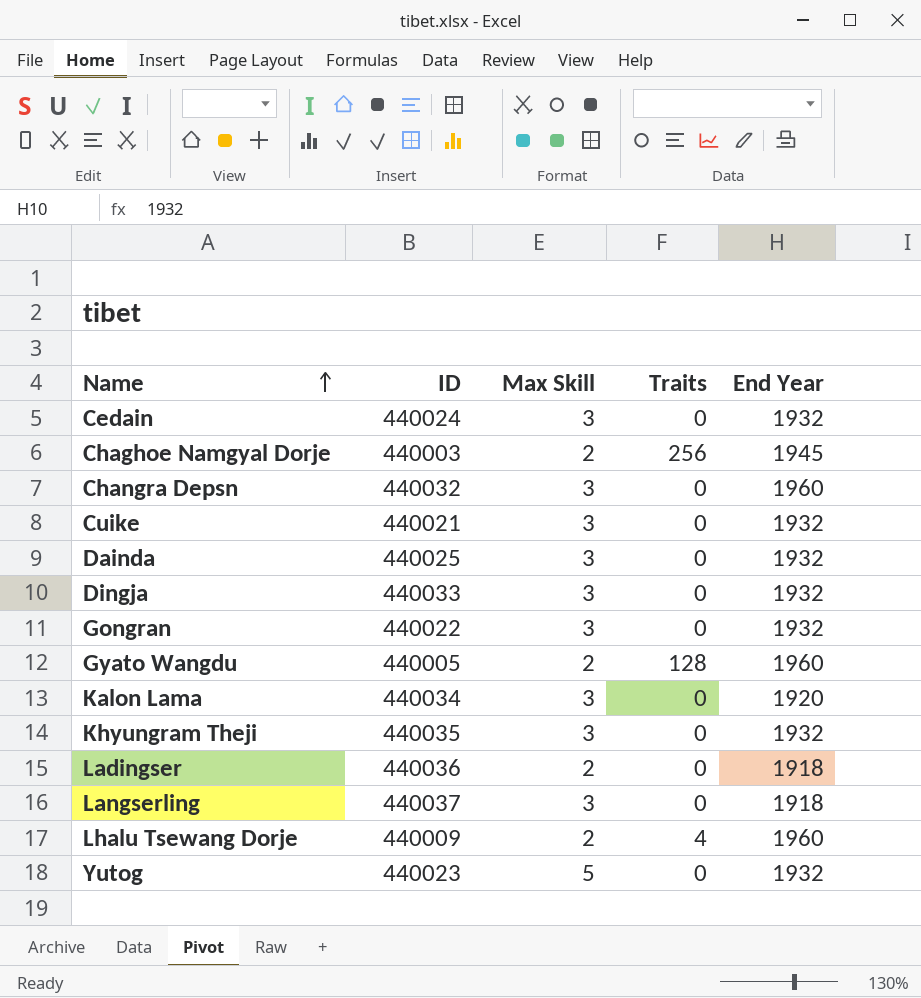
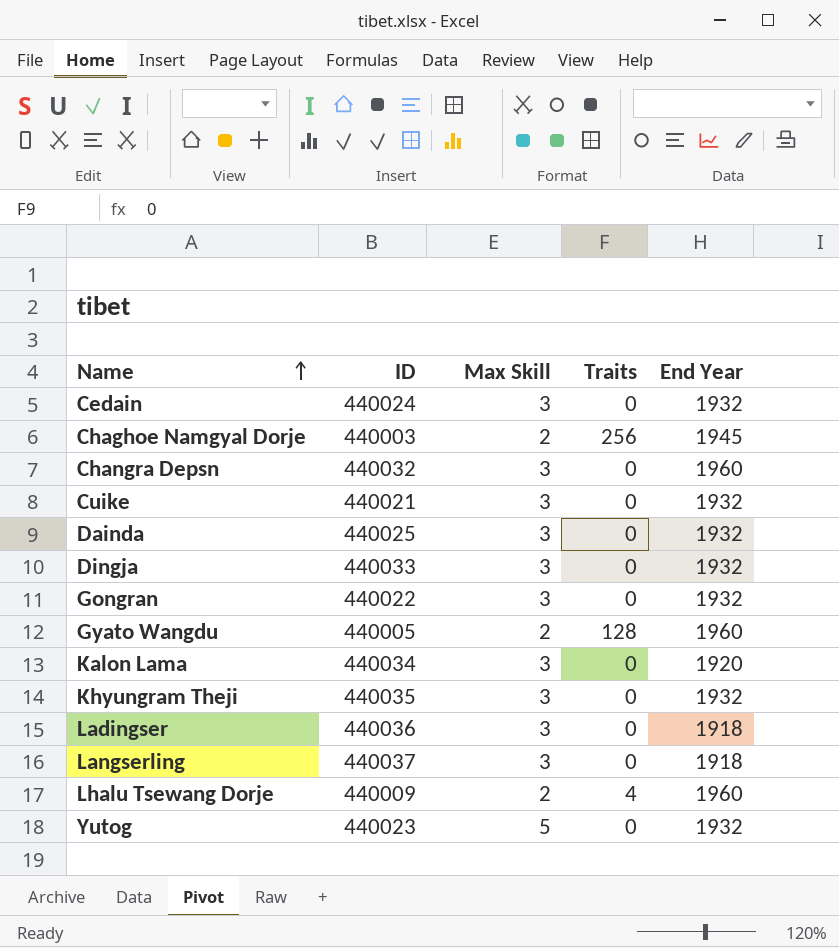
Ladingser | Max Skill: 2 -> 3

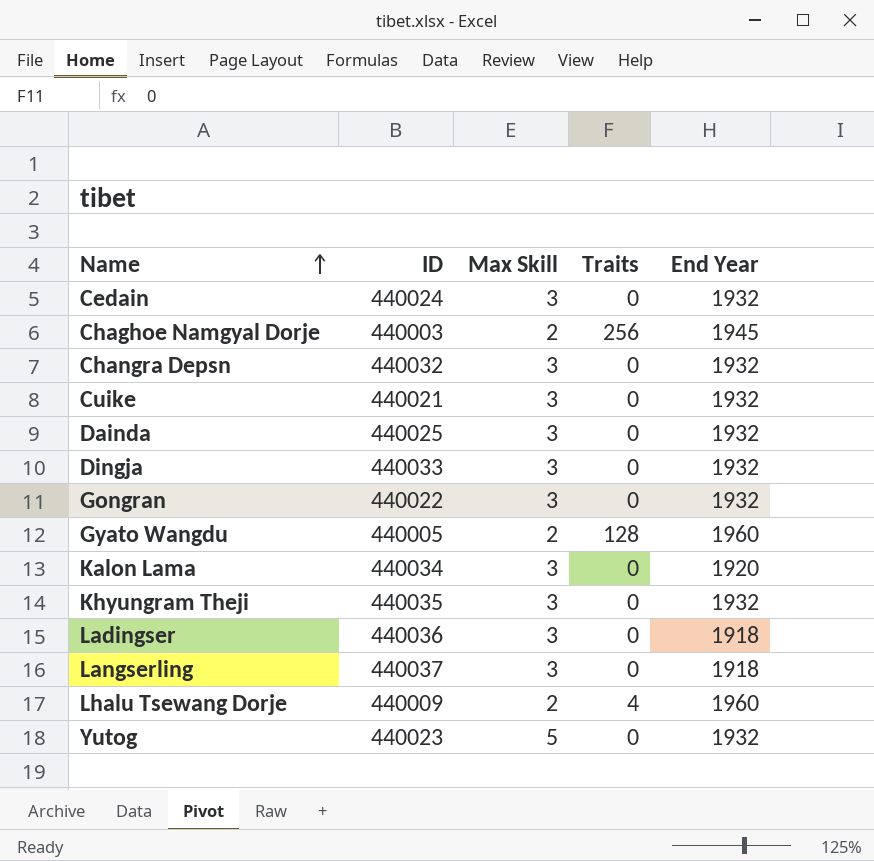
Changra Depsn | End Year: 1960 -> 1932

